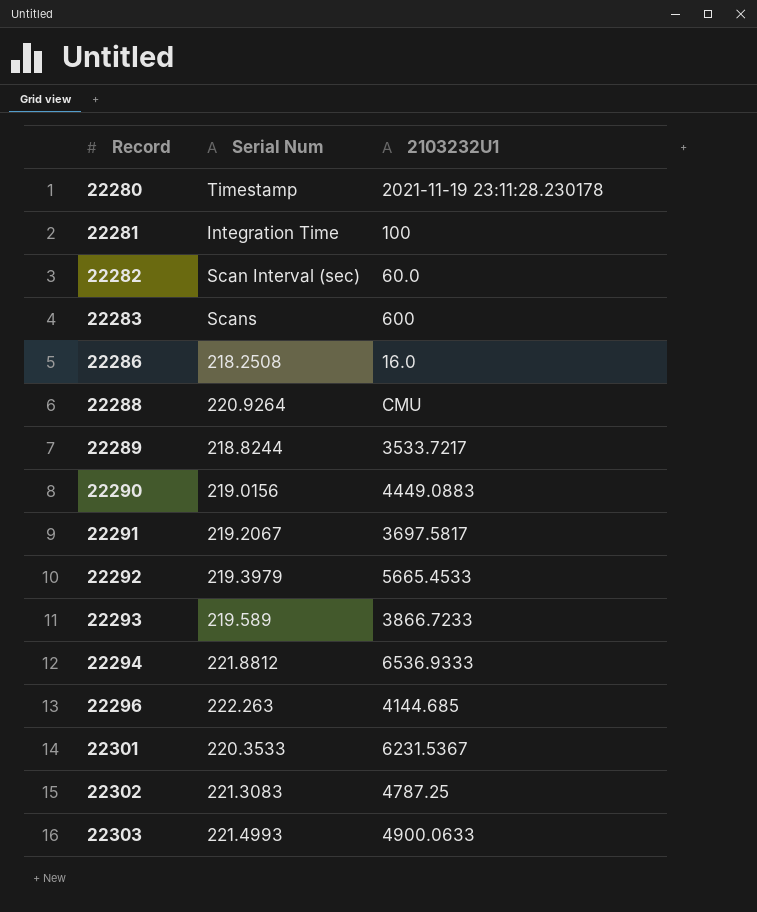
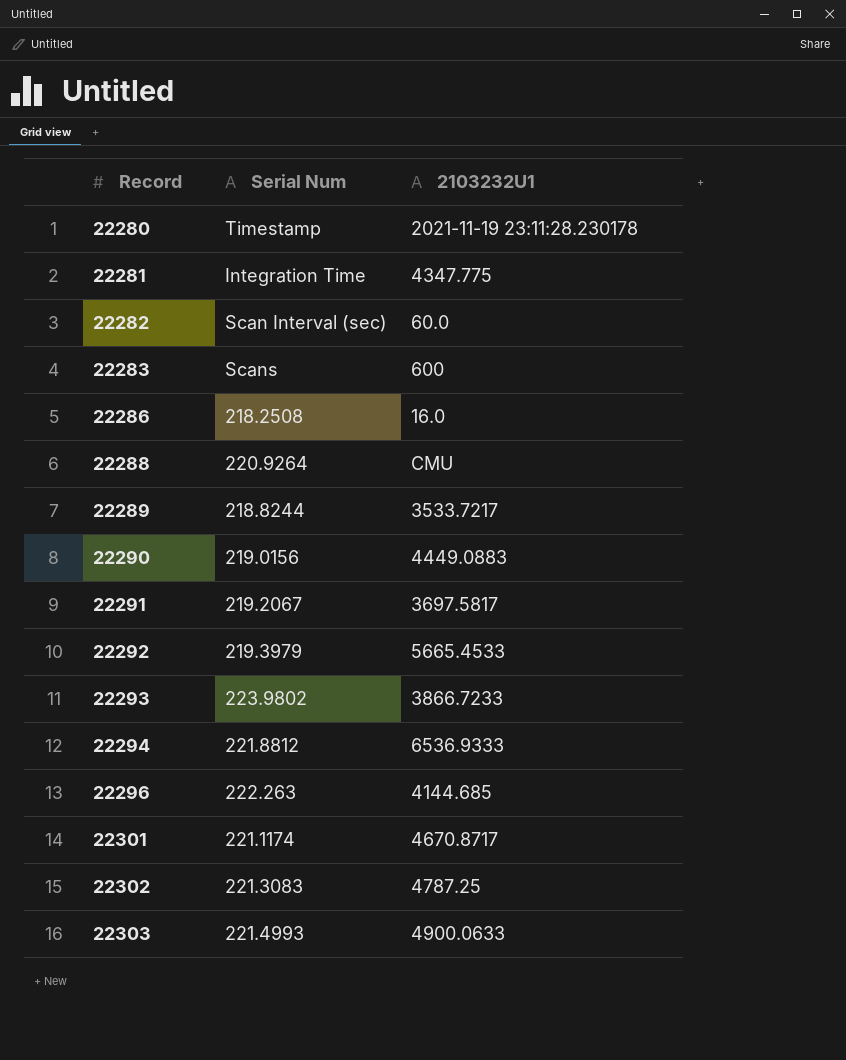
22281 | 2103232U1: 100 -> 4347.775
22293 | Serial Num: 219.589 -> 223.9802
22301 | Serial Num: 220.3533 -> 221.1174
22301 | 2103232U1: 6231.5367 -> 4670.8717

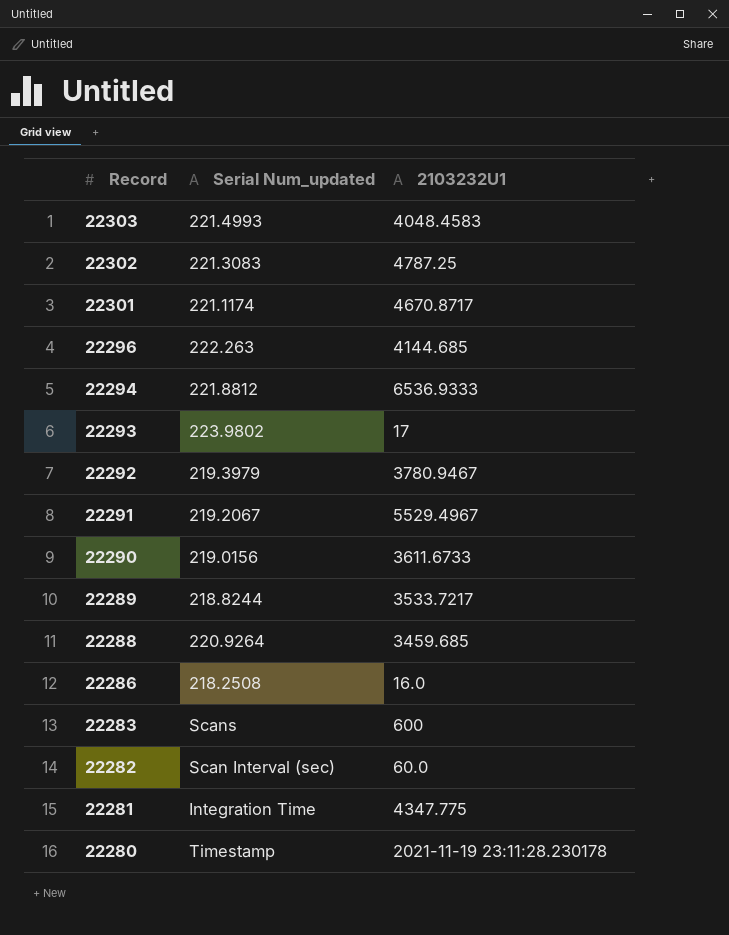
row order: Record ascending -> Record descending
column name: Serial Num -> Serial Num_updated
22303 | 2103232U1: 4900.0633 -> 4048.4583
22293 | 2103232U1: 3866.7233 -> 17
22292 | 2103232U1: 5665.4533 -> 3780.9467
22291 | 2103232U1: 3697.5817 -> 5529.4967
22290 | 2103232U1: 4449.0883 -> 3611.6733
22288 | 2103232U1: CMU -> 3459.685

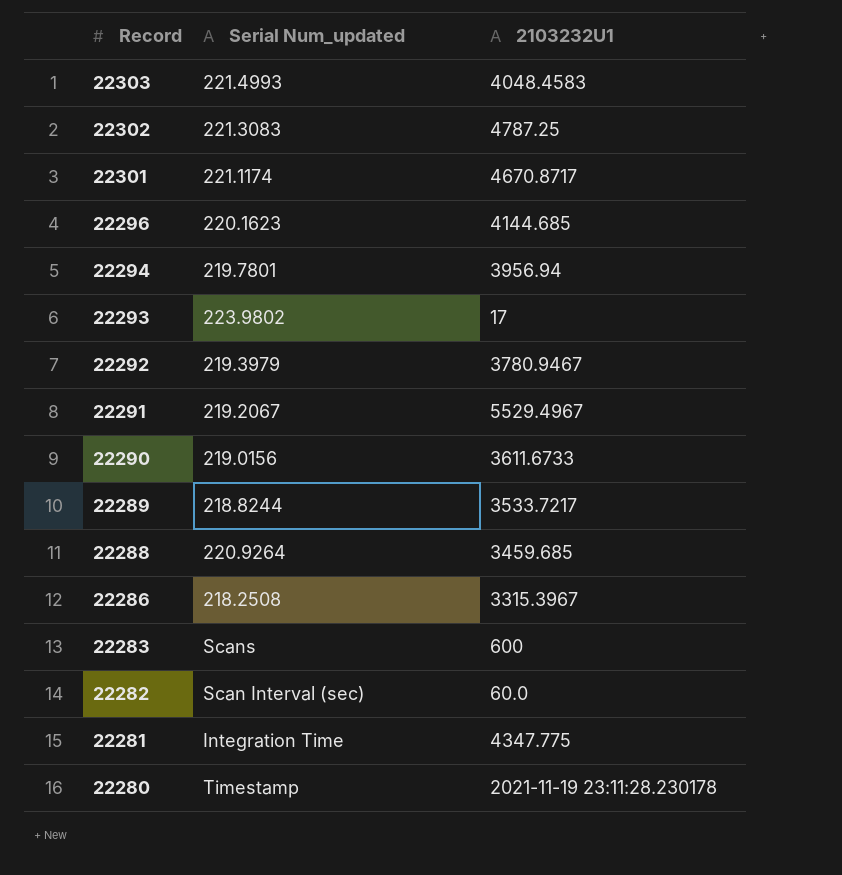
22296 | Serial Num_updated: 222.263 -> 220.1623
22294 | Serial Num_updated: 221.8812 -> 219.7801
22294 | 2103232U1: 6536.9333 -> 3956.94
22286 | 2103232U1: 16.0 -> 3315.3967

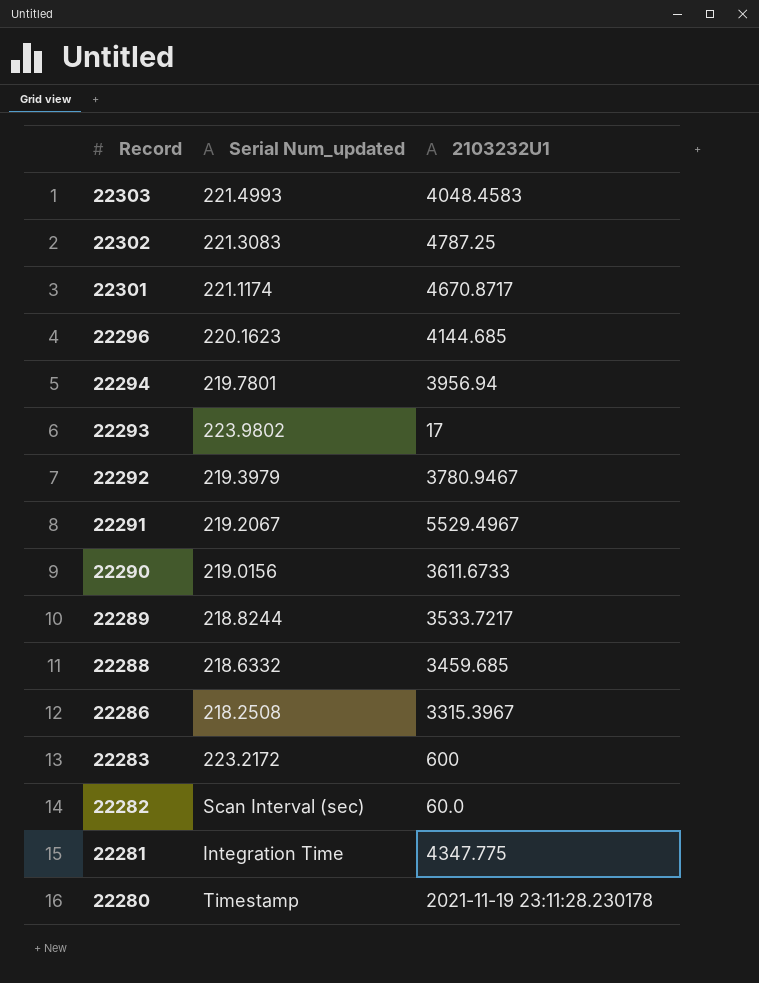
22288 | Serial Num_updated: 220.9264 -> 218.6332
22283 | Serial Num_updated: Scans -> 223.2172

